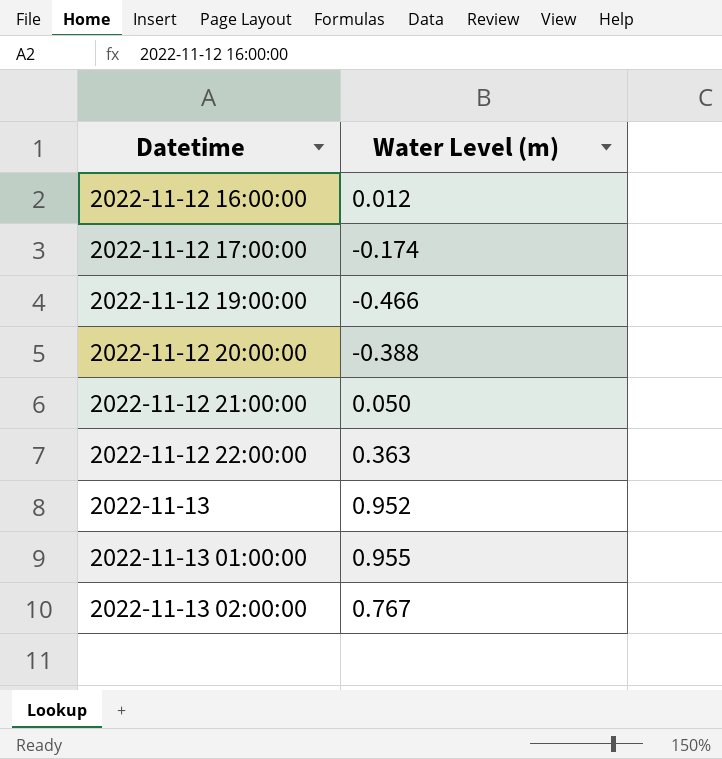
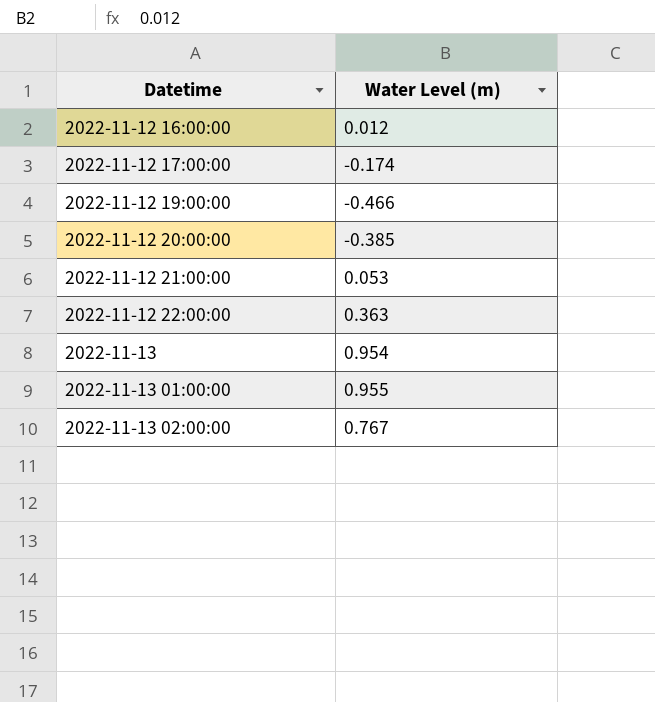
2022-11-12 20:00:00 | Water Level (m): -0.388 -> -0.385
2022-11-12 21:00:00 | Water Level (m): 0.050 -> 0.053
2022-11-13 | Water Level (m): 0.952 -> 0.954

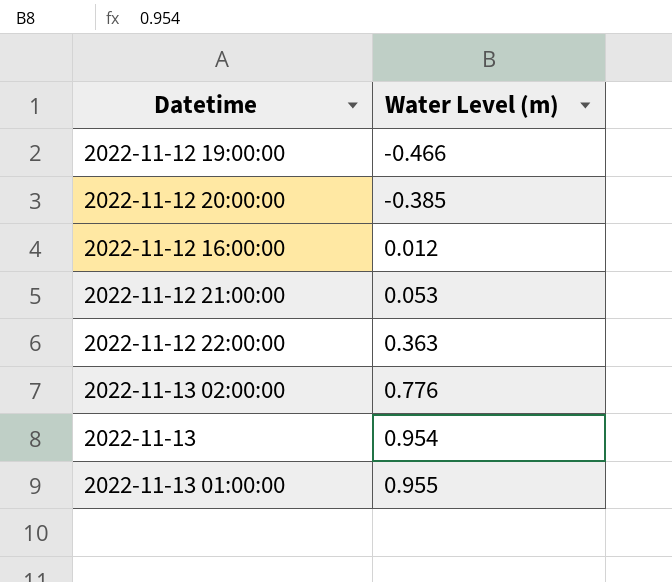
row order: Datetime ascending -> Water Level (m) ascending
row 2022-11-12 17:00:00: -0.174 -> none
2022-11-13 02:00:00 | Water Level (m): 0.767 -> 0.776

